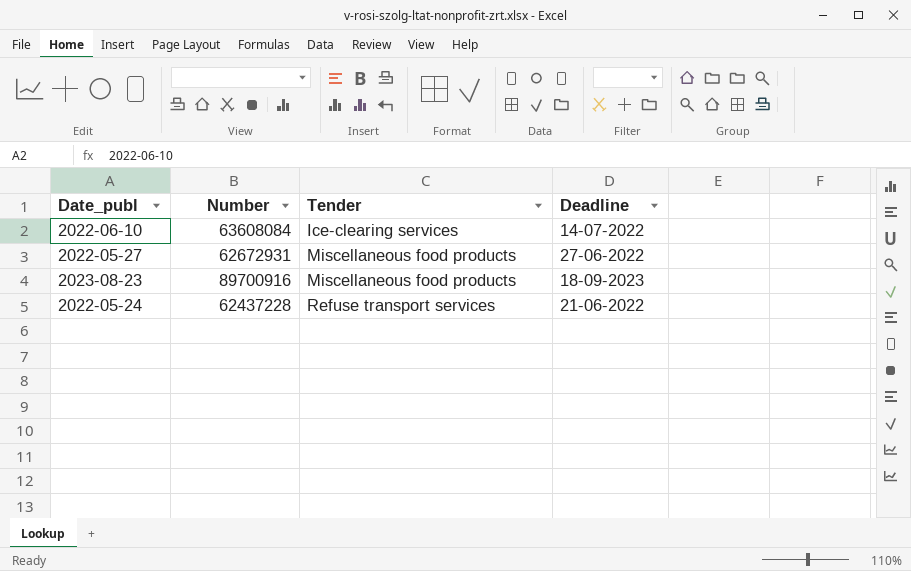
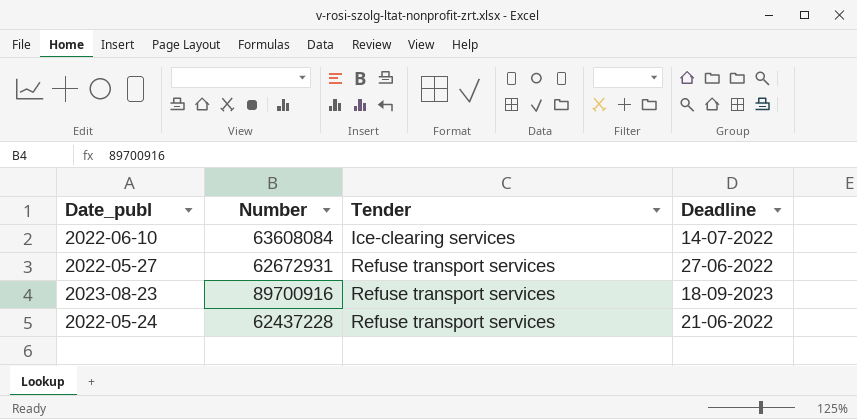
2022-05-27 | Tender: Miscellaneous food products -> Refuse transport services
2023-08-23 | Tender: Miscellaneous food products -> Refuse transport services

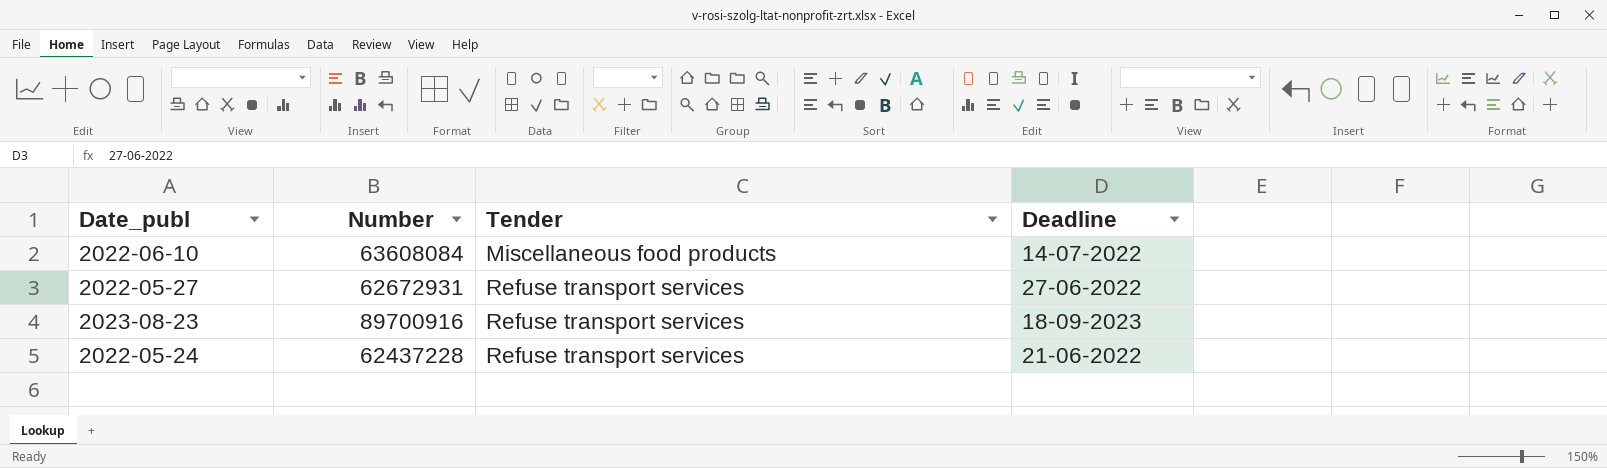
2022-06-10 | Tender: Ice-clearing services -> Miscellaneous food products

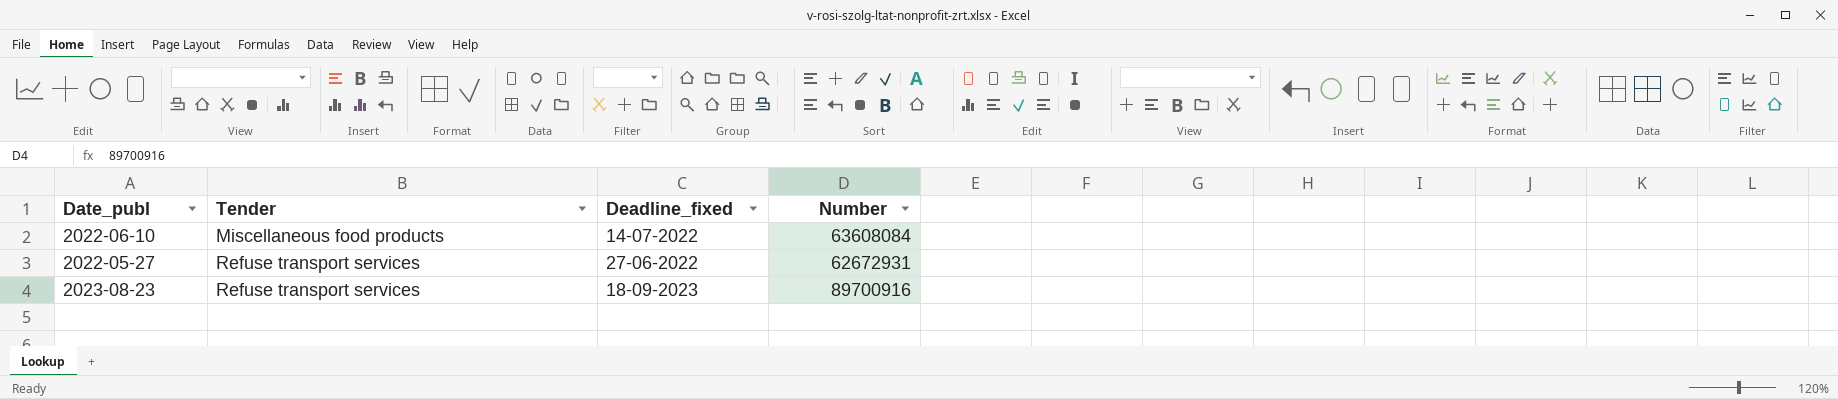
column name: Deadline -> Deadline_fixed
column Number | position: 2 -> 4
row 2022-05-24: 62437228 | Refuse transport services | 21-06-2022 -> none

